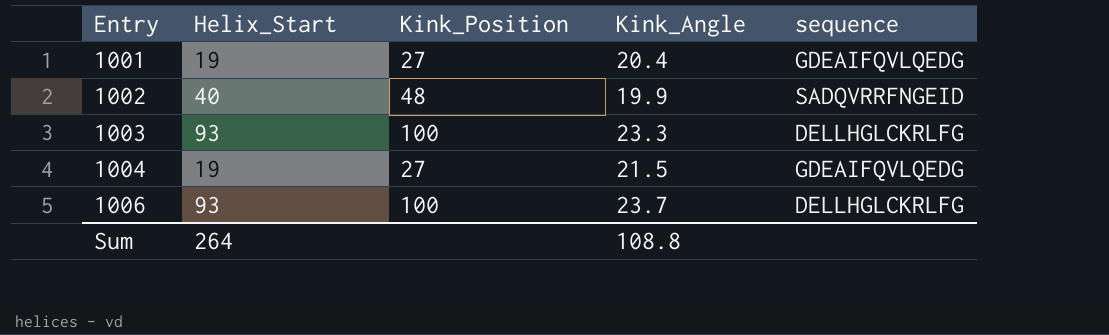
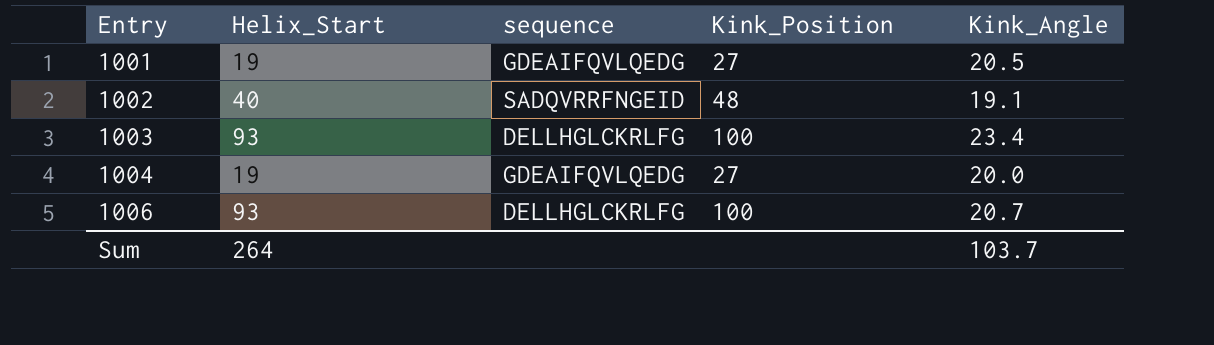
column sequence | position: 5 -> 3
1001 | Kink_Angle: 20.4 -> 20.5
1002 | Kink_Angle: 19.9 -> 19.1
1003 | Kink_Angle: 23.3 -> 23.4
1004 | Kink_Angle: 21.5 -> 20.0
1006 | Kink_Angle: 23.7 -> 20.7
Sum | Kink_Angle: 108.8 -> 103.7

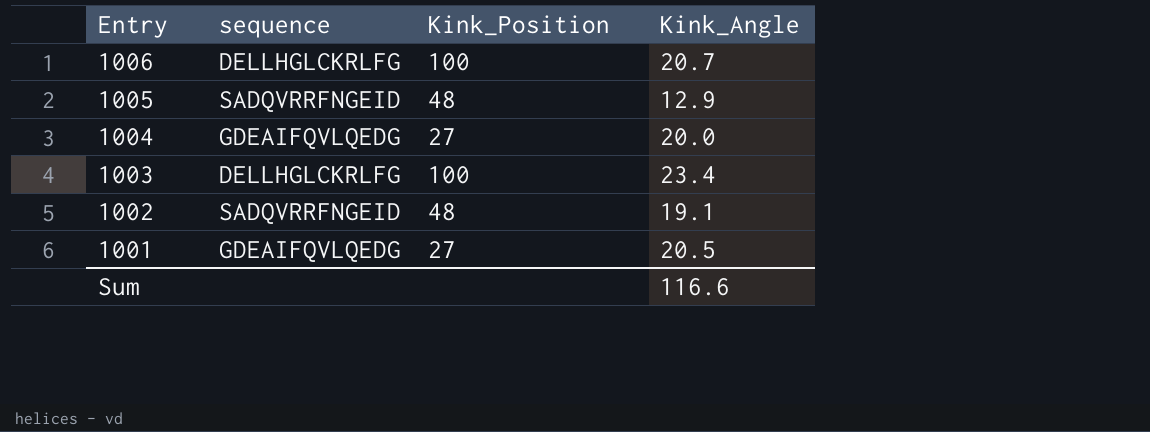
row order: Entry ascending -> Entry descending
column Helix_Start | position: 2 -> none
row 1005: none -> SADQVRRFNGEID | 48 | 12.9
Sum | Kink_Angle: 103.7 -> 116.6

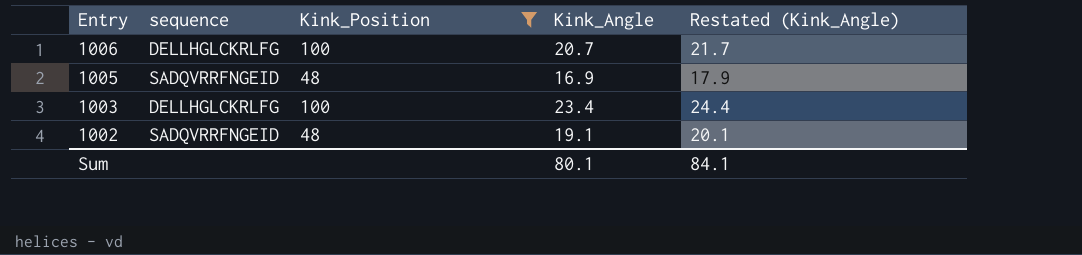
filter: none -> Kink_Position != 27
column Restated (Kink_Angle) | formula: none -> [Kink_Angle] + 1
1005 | Kink_Angle: 12.9 -> 16.9
Sum | Kink_Angle: 116.6 -> 80.1

